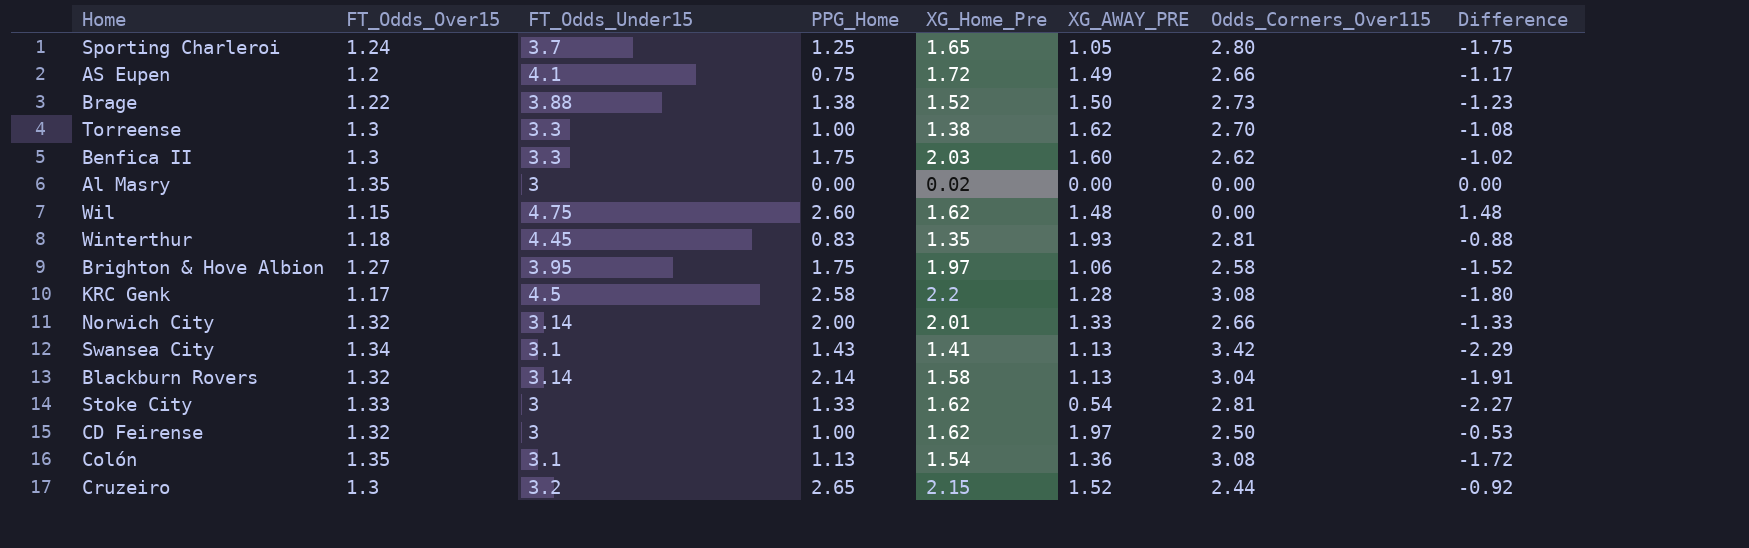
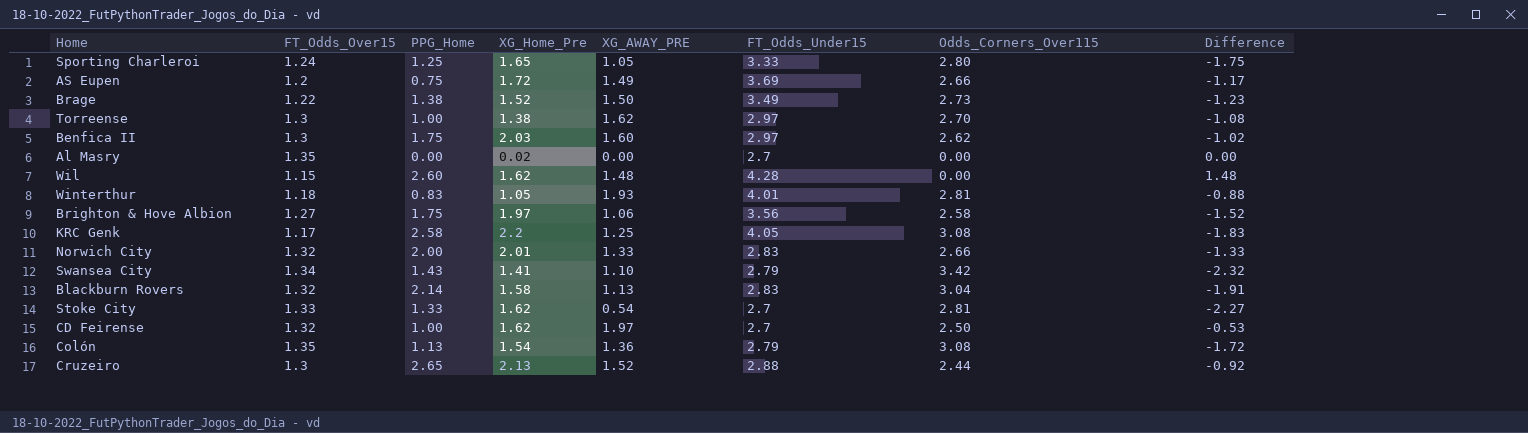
column FT_Odds_Under15 | position: 3 -> 6
Sporting Charleroi | FT_Odds_Under15: 3.7 -> 3.33
AS Eupen | FT_Odds_Under15: 4.1 -> 3.69
Brage | FT_Odds_Under15: 3.88 -> 3.49
Torreense | FT_Odds_Under15: 3.3 -> 2.97
Benfica II | FT_Odds_Under15: 3.3 -> 2.97
Al Masry | FT_Odds_Under15: 3 -> 2.7
Wil | FT_Odds_Under15: 4.75 -> 4.28
Winterthur | XG_Home_Pre: 1.35 -> 1.05
Winterthur | FT_Odds_Under15: 4.45 -> 4.01
Brighton & Hove Albion | FT_Odds_Under15: 3.95 -> 3.56
KRC Genk | XG_AWAY_PRE: 1.28 -> 1.25
KRC Genk | FT_Odds_Under15: 4.5 -> 4.05
KRC Genk | Difference: -1.80 -> -1.83
Norwich City | FT_Odds_Under15: 3.14 -> 2.83
Swansea City | XG_AWAY_PRE: 1.13 -> 1.10
Swansea City | FT_Odds_Under15: 3.1 -> 2.79
Swansea City | Difference: -2.29 -> -2.32
Blackburn Rovers | FT_Odds_Under15: 3.14 -> 2.83
Stoke City | FT_Odds_Under15: 3 -> 2.7
CD Feirense | FT_Odds_Under15: 3 -> 2.7
Colón | FT_Odds_Under15: 3.1 -> 2.79
Cruzeiro | XG_Home_Pre: 2.15 -> 2.13
Cruzeiro | FT_Odds_Under15: 3.2 -> 2.88

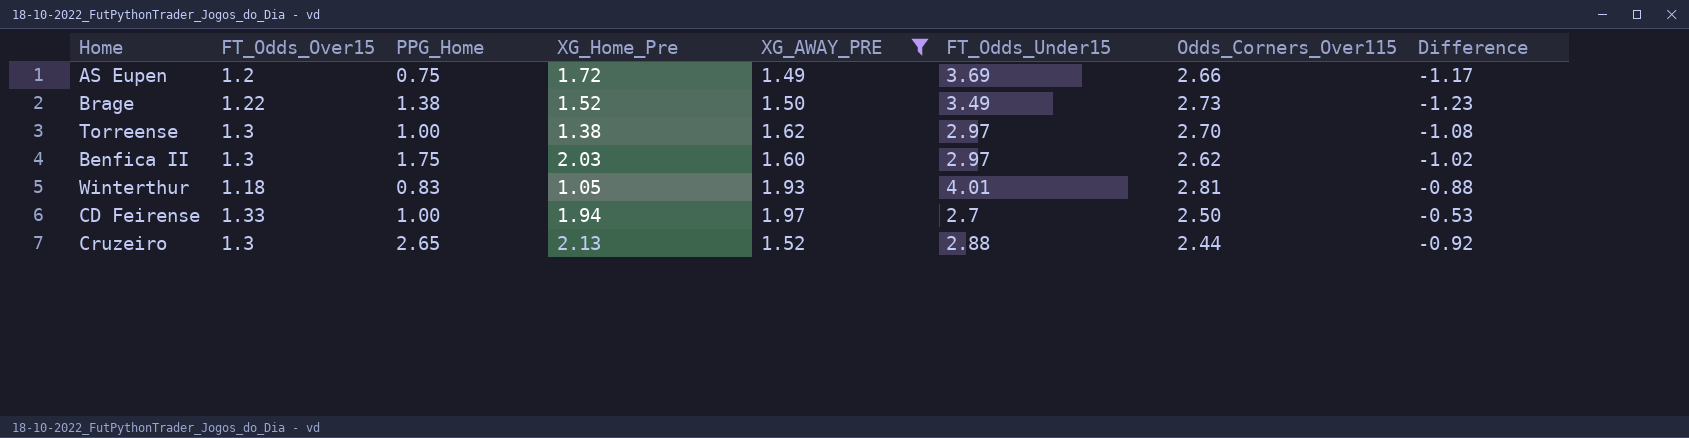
filter: none -> XG_AWAY_PRE >= 1.49
CD Feirense | FT_Odds_Over15: 1.32 -> 1.33
CD Feirense | XG_Home_Pre: 1.62 -> 1.94

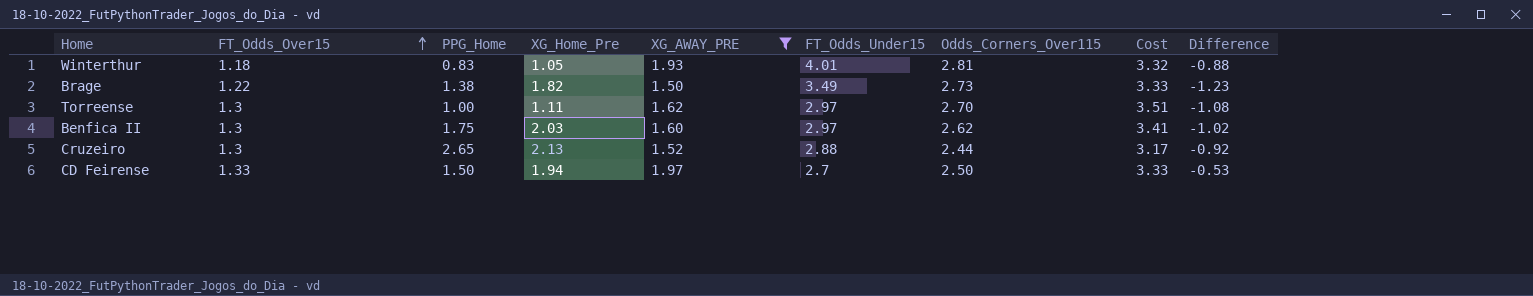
row order: none -> FT_Odds_Over15 ascending
column Cost | formula: none -> [FT_Odds_Over15] * [Odds_Corners_Over115]
row AS Eupen: 1.2 | 0.75 | 1.72 | 1.49 | 3.69 | 2.66 | -1.17 -> none
Brage | XG_Home_Pre: 1.52 -> 1.82
Torreense | XG_Home_Pre: 1.38 -> 1.11
CD Feirense | PPG_Home: 1.00 -> 1.50

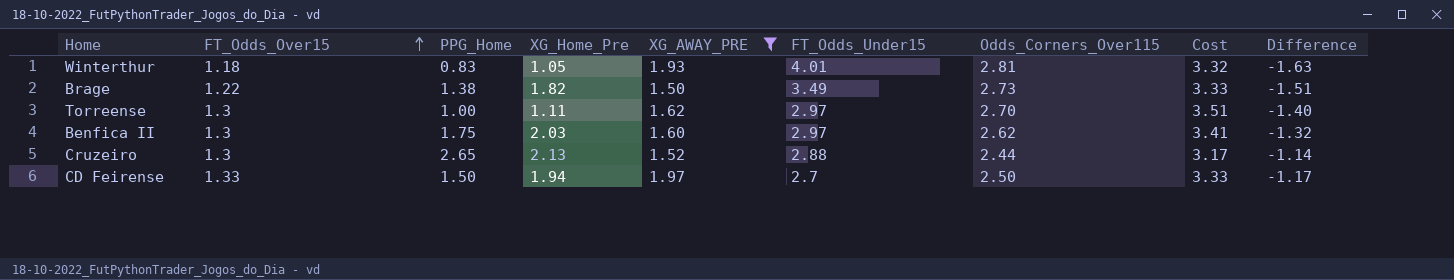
column Difference | formula: [XG_AWAY_PRE] - [Odds_Corners_Over115] -> [FT_Odds_Over15] - [Odds_Corners_Over115]

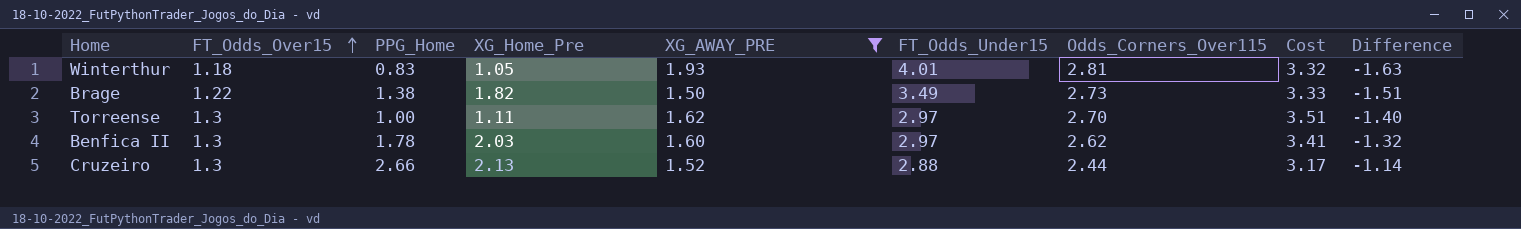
row CD Feirense: 1.33 | 1.50 | 1.94 | 1.97 | 2.7 | 2.50 | 3.33 | -1.17 -> none
Benfica II | PPG_Home: 1.75 -> 1.78
Cruzeiro | PPG_Home: 2.65 -> 2.66

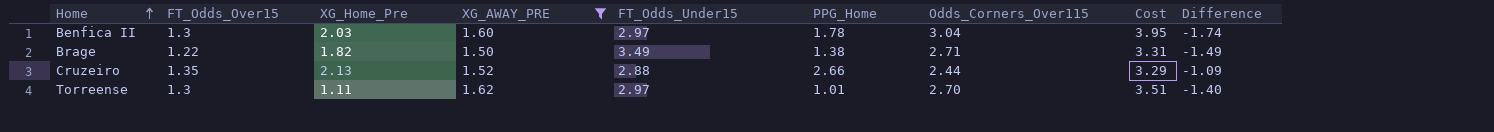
row order: FT_Odds_Over15 ascending -> Home ascending
column PPG_Home | position: 3 -> 6
row Winterthur: 1.18 | 0.83 | 1.05 | 1.93 | 4.01 | 2.81 | 3.32 | -1.63 -> none
Benfica II | Odds_Corners_Over115: 2.62 -> 3.04
Benfica II | Cost: 3.41 -> 3.95
Benfica II | Difference: -1.32 -> -1.74
Brage | Odds_Corners_Over115: 2.73 -> 2.71
Brage | Cost: 3.33 -> 3.31
Brage | Difference: -1.51 -> -1.49
Cruzeiro | FT_Odds_Over15: 1.3 -> 1.35
Cruzeiro | Cost: 3.17 -> 3.29
Cruzeiro | Difference: -1.14 -> -1.09
Torreense | PPG_Home: 1.00 -> 1.01

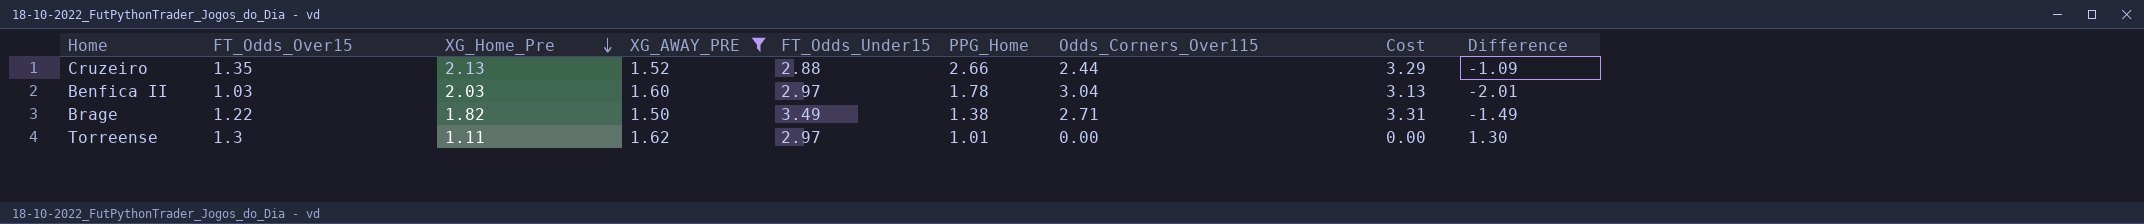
row order: Home ascending -> XG_Home_Pre descending
Benfica II | FT_Odds_Over15: 1.3 -> 1.03
Benfica II | Cost: 3.95 -> 3.13
Benfica II | Difference: -1.74 -> -2.01
Torreense | Odds_Corners_Over115: 2.70 -> 0.00
Torreense | Cost: 3.51 -> 0.00
Torreense | Difference: -1.40 -> 1.30

